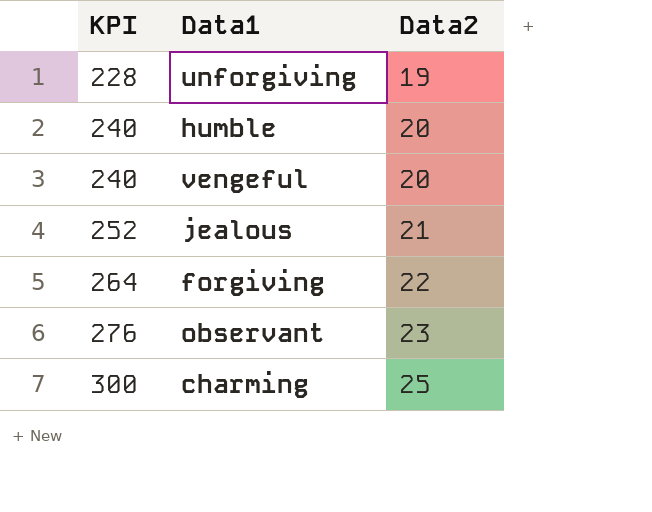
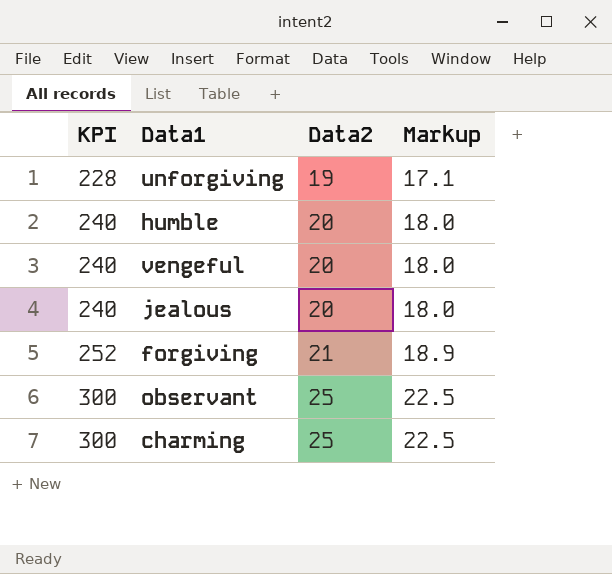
column Markup | formula: none -> [Data2] * 0.9
jealous | KPI: 252 -> 240
jealous | Data2: 21 -> 20
forgiving | KPI: 264 -> 252
forgiving | Data2: 22 -> 21
observant | KPI: 276 -> 300
observant | Data2: 23 -> 25

